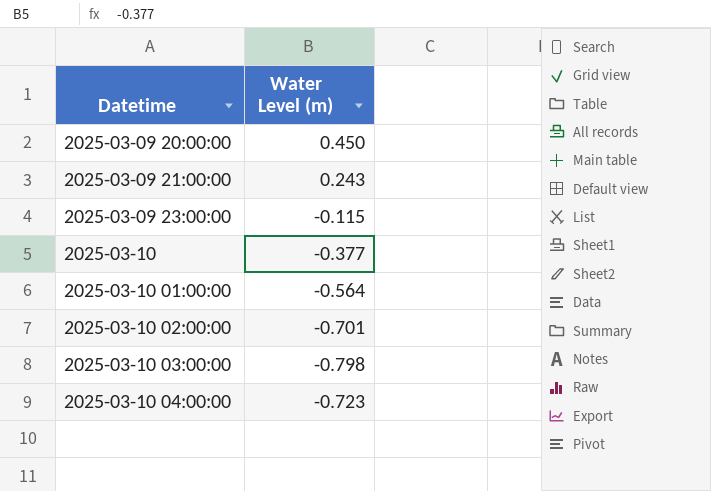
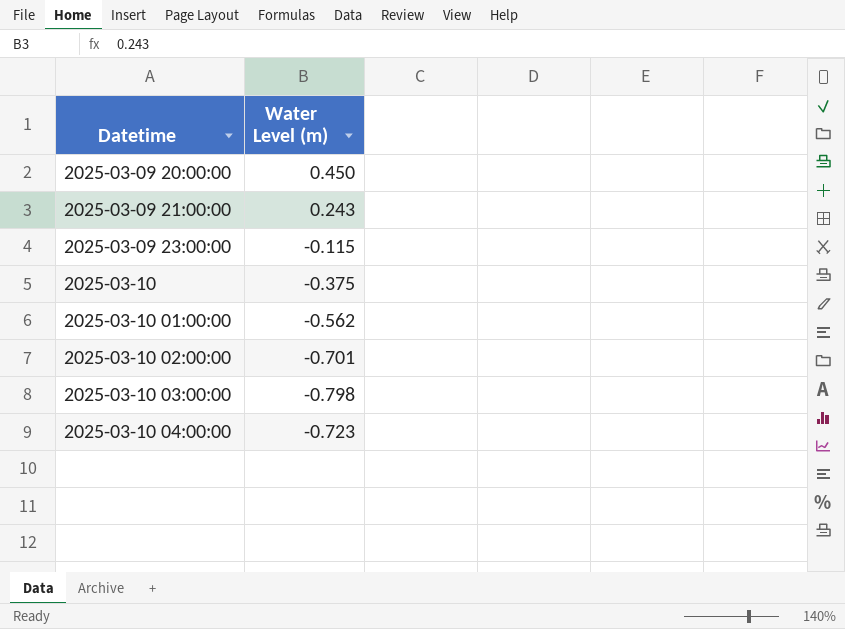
2025-03-10 | Water Level (m): -0.377 -> -0.375
2025-03-10 01:00:00 | Water Level (m): -0.564 -> -0.562

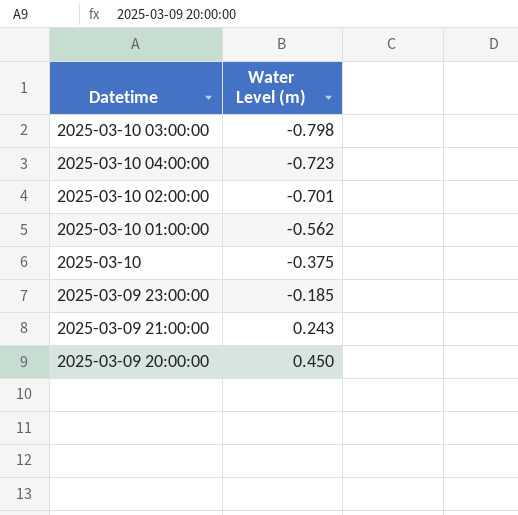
row order: Datetime ascending -> Water Level (m) ascending
2025-03-09 23:00:00 | Water Level (m): -0.115 -> -0.185

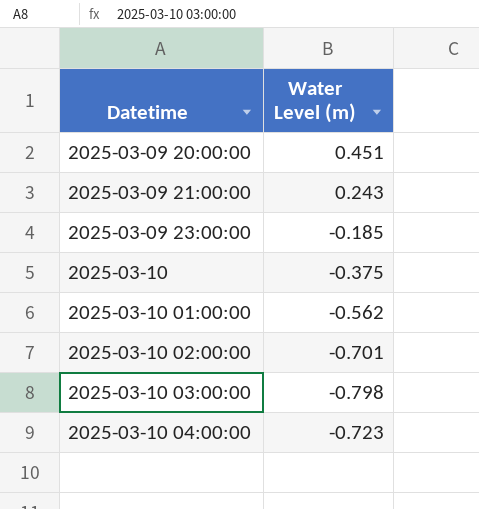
row order: Water Level (m) ascending -> Datetime ascending
2025-03-09 20:00:00 | Water Level (m): 0.450 -> 0.451

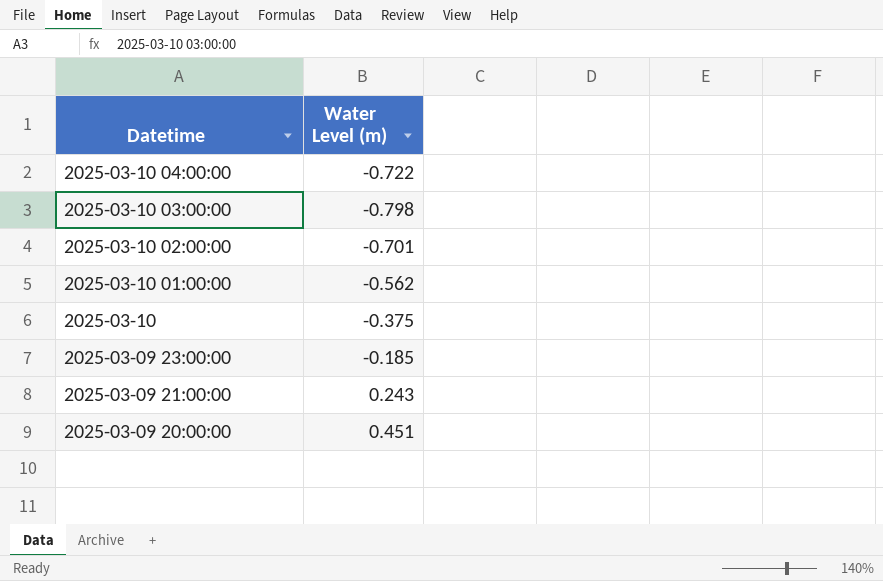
row order: Datetime ascending -> Datetime descending
2025-03-10 04:00:00 | Water Level (m): -0.723 -> -0.722

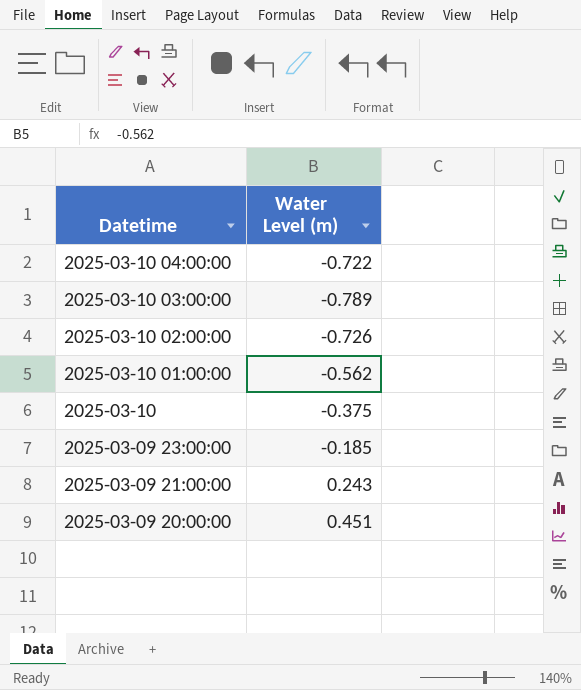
2025-03-10 03:00:00 | Water Level (m): -0.798 -> -0.789
2025-03-10 02:00:00 | Water Level (m): -0.701 -> -0.726

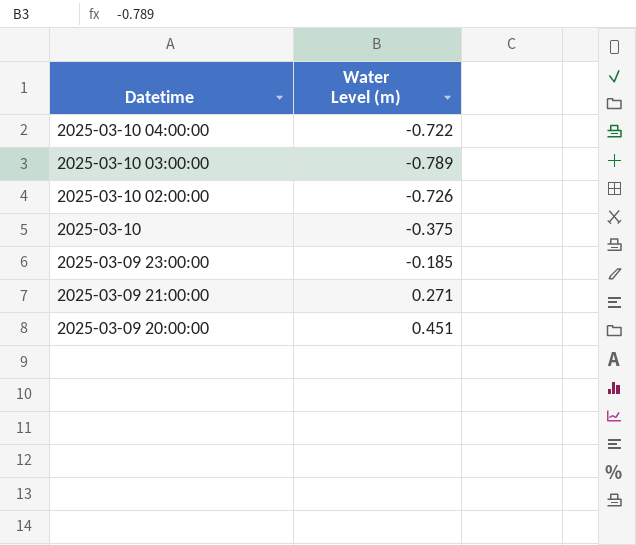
row 2025-03-10 01:00:00: -0.562 -> none
2025-03-09 21:00:00 | Water Level (m): 0.243 -> 0.271

